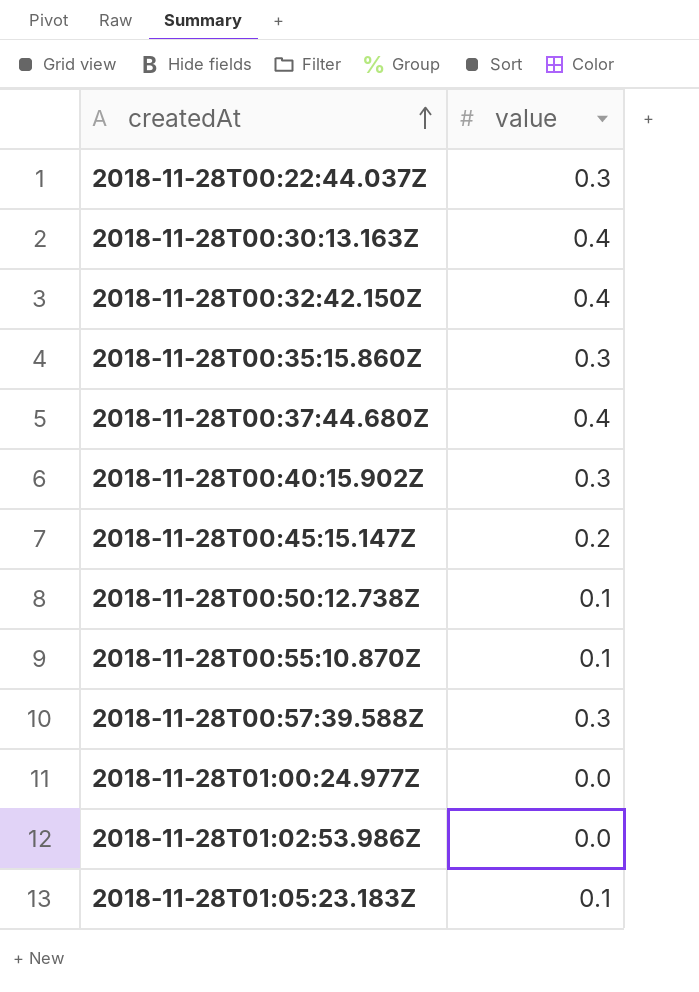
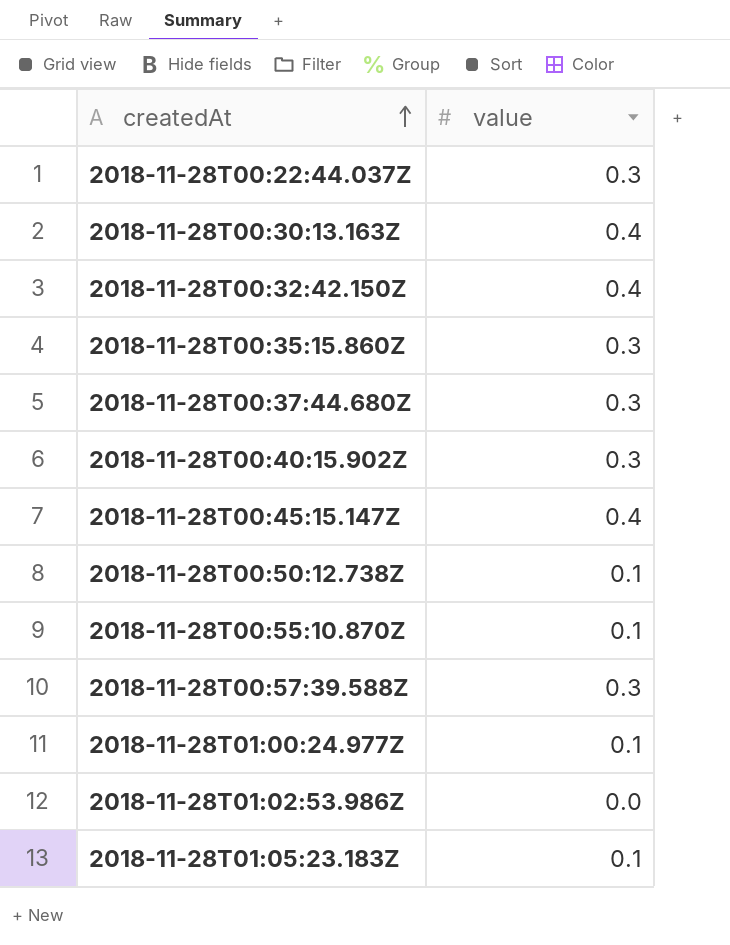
2018-11-28T00:37:44.680Z | value: 0.4 -> 0.3
2018-11-28T00:45:15.147Z | value: 0.2 -> 0.4
2018-11-28T01:00:24.977Z | value: 0.0 -> 0.1

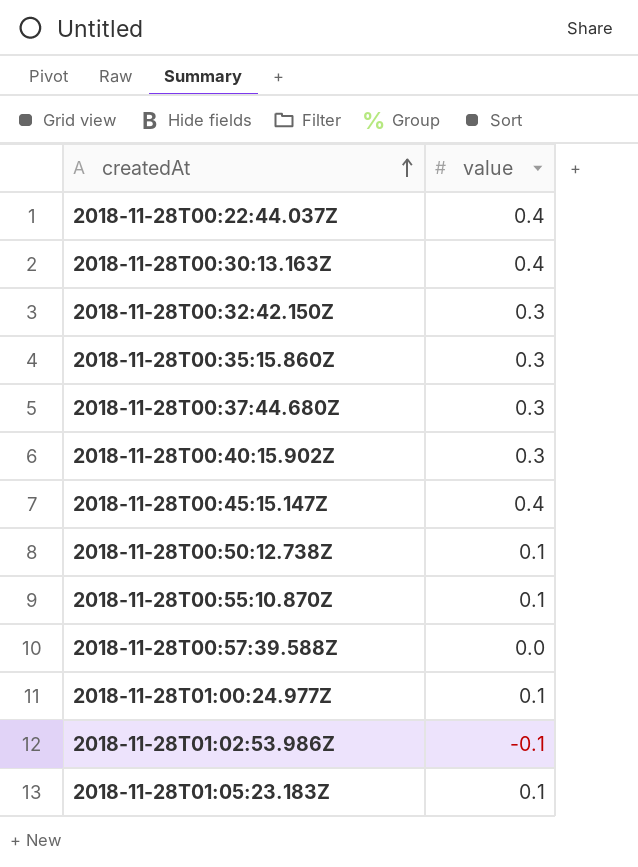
2018-11-28T00:22:44.037Z | value: 0.3 -> 0.4
2018-11-28T00:32:42.150Z | value: 0.4 -> 0.3
2018-11-28T00:57:39.588Z | value: 0.3 -> 0.0
2018-11-28T01:02:53.986Z | value: 0.0 -> -0.1

